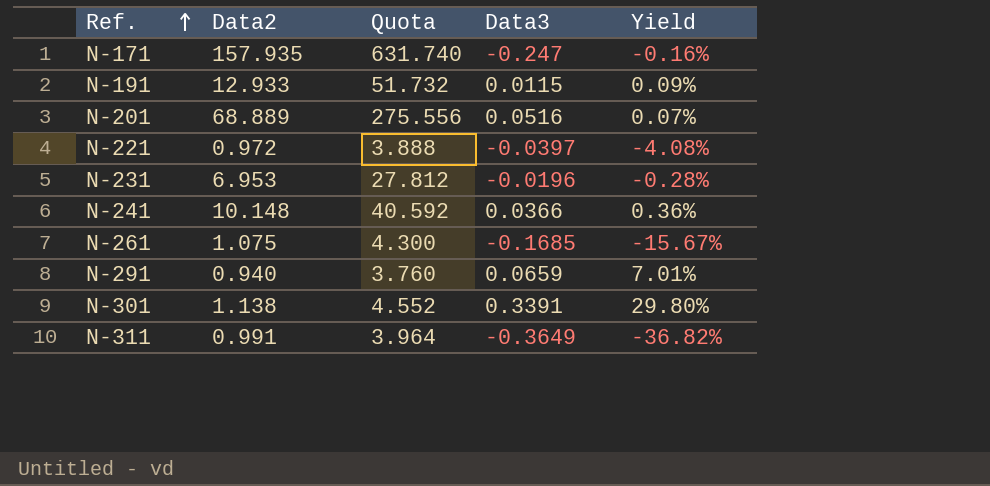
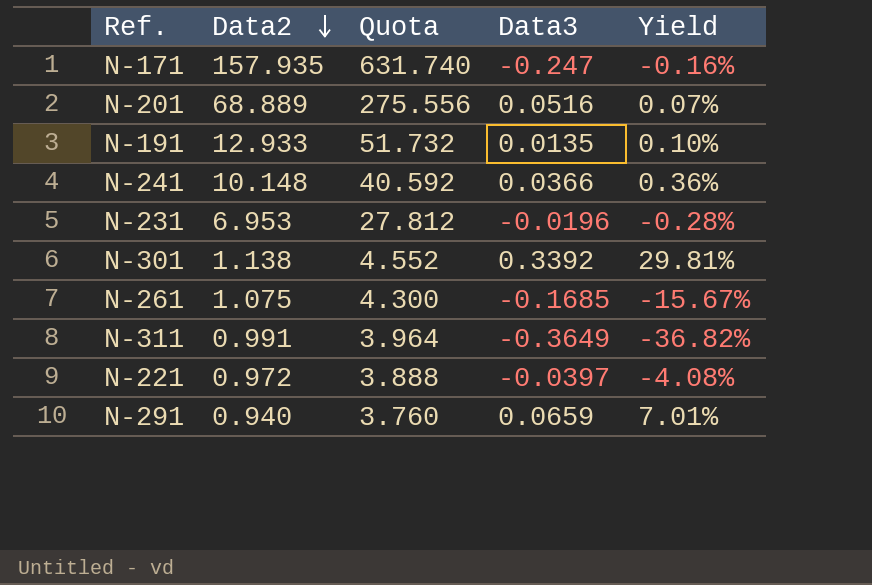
row order: Ref. ascending -> Data2 descending
N-191 | Data3: 0.0115 -> 0.0135
N-191 | Yield: 0.09% -> 0.10%
N-301 | Data3: 0.3391 -> 0.3392
N-301 | Yield: 29.80% -> 29.81%

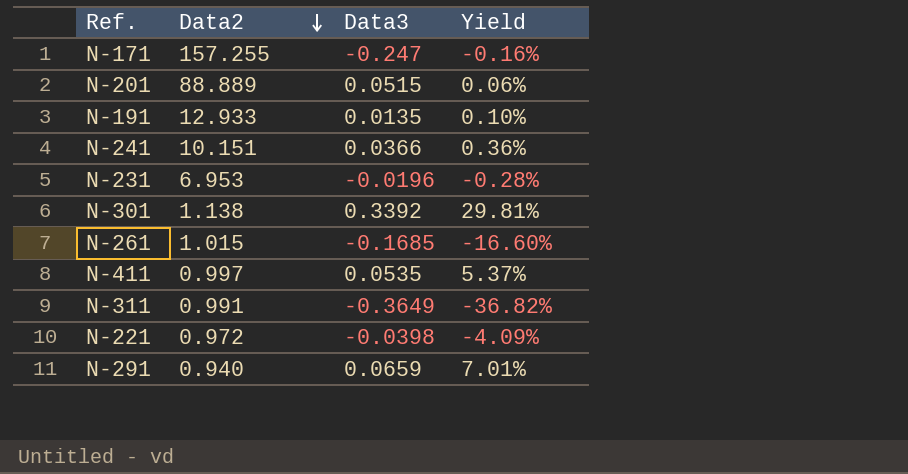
column Quota | formula: [Data2] * 4 -> none
N-171 | Data2: 157.935 -> 157.255
N-201 | Data2: 68.889 -> 88.889
N-201 | Data3: 0.0516 -> 0.0515
N-201 | Yield: 0.07% -> 0.06%
N-241 | Data2: 10.148 -> 10.151
N-261 | Data2: 1.075 -> 1.015
N-261 | Yield: -15.67% -> -16.60%
row N-411: none -> 0.997 | 0.0535 | 5.37%
N-221 | Data3: -0.0397 -> -0.0398
N-221 | Yield: -4.08% -> -4.09%

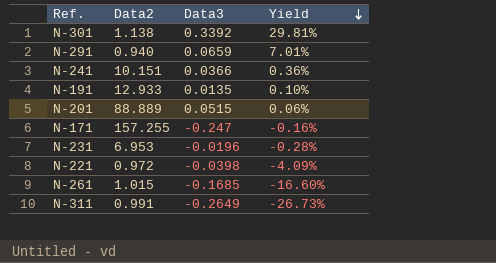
row order: Data2 descending -> Yield descending
row N-411: 0.997 | 0.0535 | 5.37% -> none
N-311 | Data3: -0.3649 -> -0.2649
N-311 | Yield: -36.82% -> -26.73%

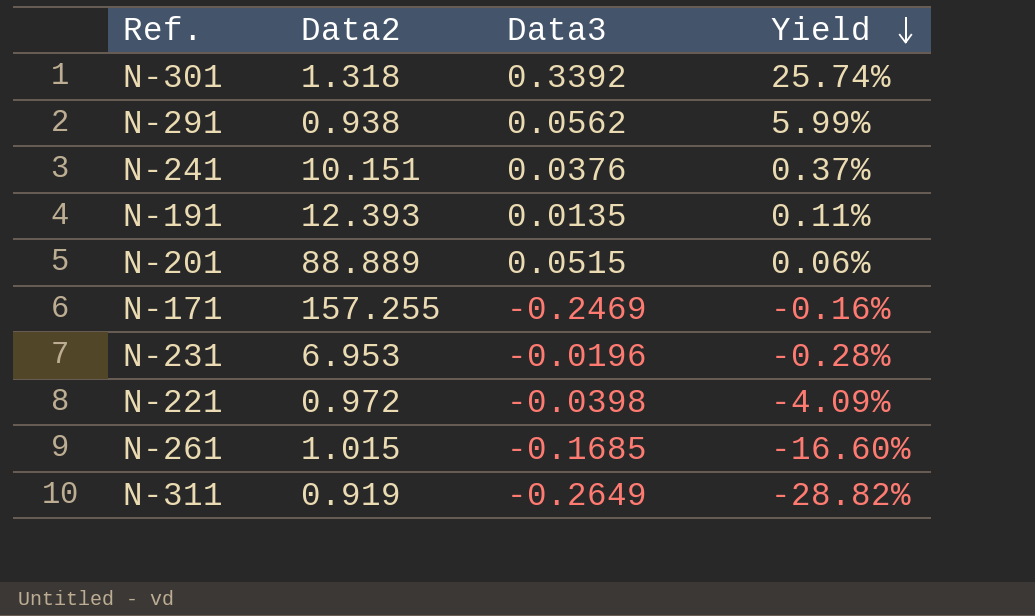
N-301 | Data2: 1.138 -> 1.318
N-301 | Yield: 29.81% -> 25.74%
N-291 | Data2: 0.940 -> 0.938
N-291 | Data3: 0.0659 -> 0.0562
N-291 | Yield: 7.01% -> 5.99%
N-241 | Data3: 0.0366 -> 0.0376
N-241 | Yield: 0.36% -> 0.37%
N-191 | Data2: 12.933 -> 12.393
N-191 | Yield: 0.10% -> 0.11%
N-171 | Data3: -0.247 -> -0.2469
N-311 | Data2: 0.991 -> 0.919
N-311 | Yield: -26.73% -> -28.82%

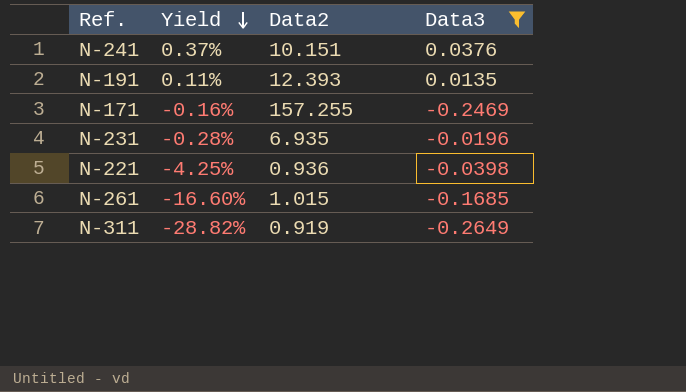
filter: none -> Data3 <= 0.0376
column Yield | position: 4 -> 2
N-231 | Data2: 6.953 -> 6.935
N-221 | Yield: -4.09% -> -4.25%
N-221 | Data2: 0.972 -> 0.936

